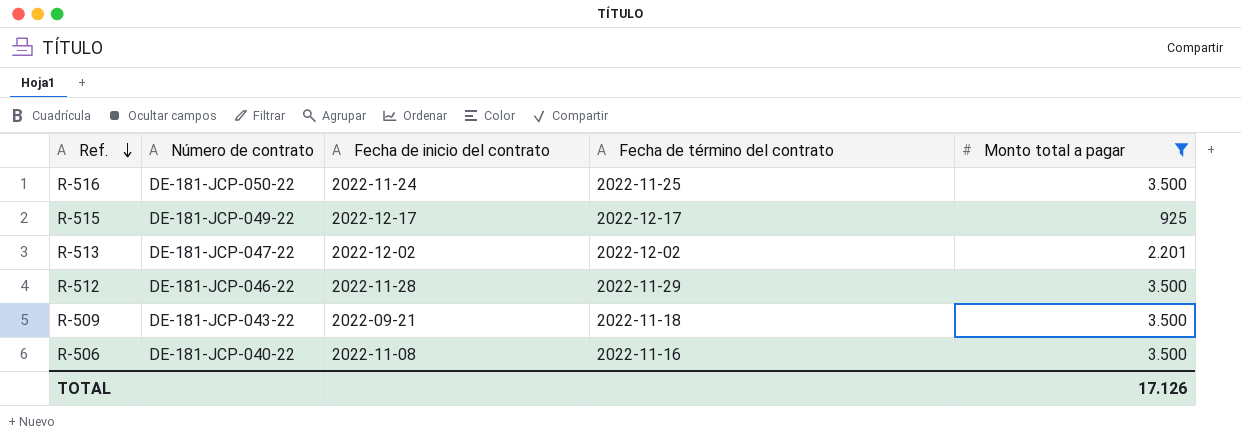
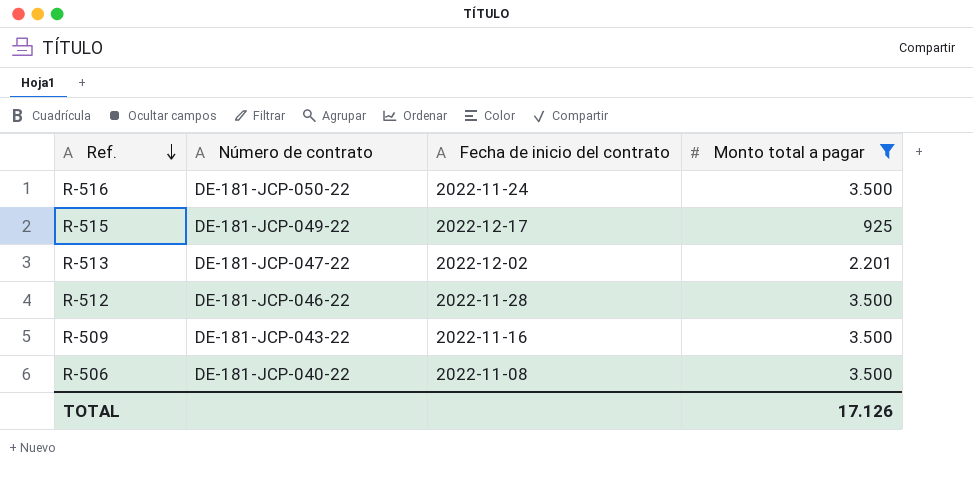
column Fecha de término del contrato | position: 4 -> none
R-509 | Fecha de inicio del contrato: 2022-09-21 -> 2022-11-16

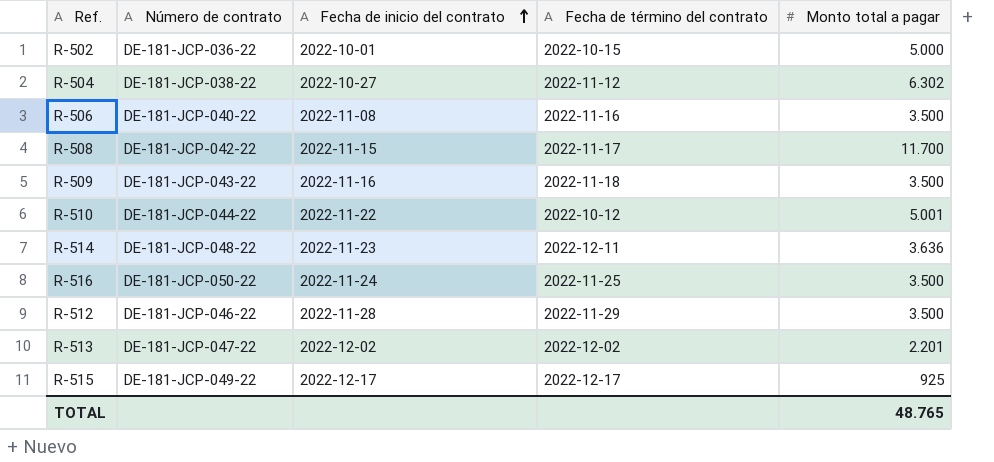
filter: Monto total a pagar <= 3.500 -> none
row order: Ref. descending -> Fecha de inicio del contrato ascending
column Fecha de término del contrato | position: none -> 4
TOTAL | Monto total a pagar: 17.126 -> 48.765

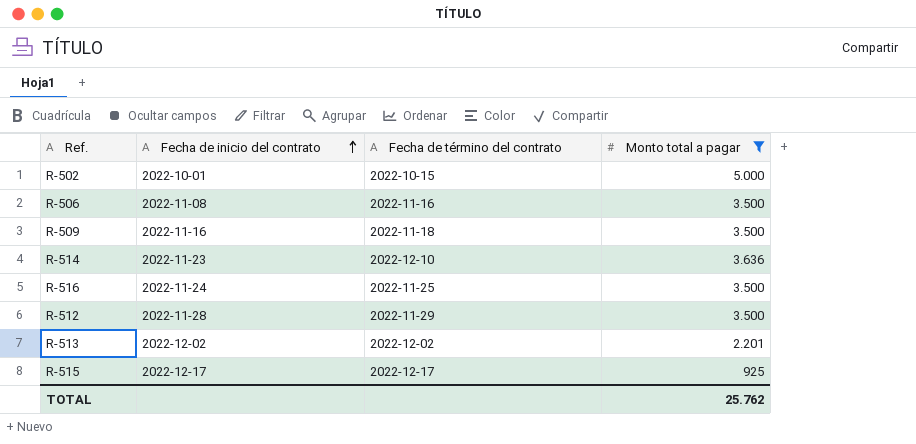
filter: none -> Monto total a pagar <= 5.000
column Número de contrato | position: 2 -> none
R-514 | Fecha de término del contrato: 2022-12-11 -> 2022-12-10
TOTAL | Monto total a pagar: 48.765 -> 25.762

